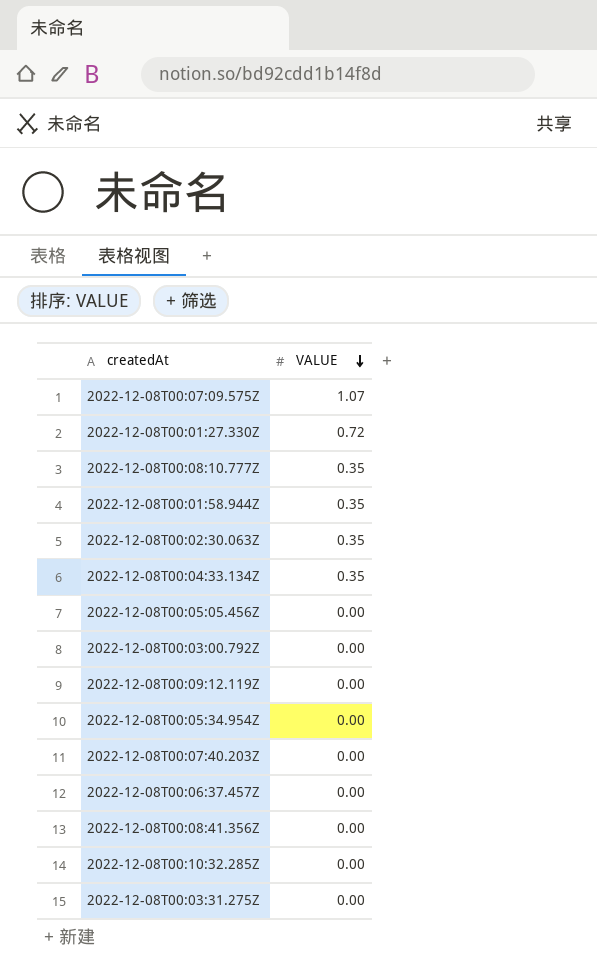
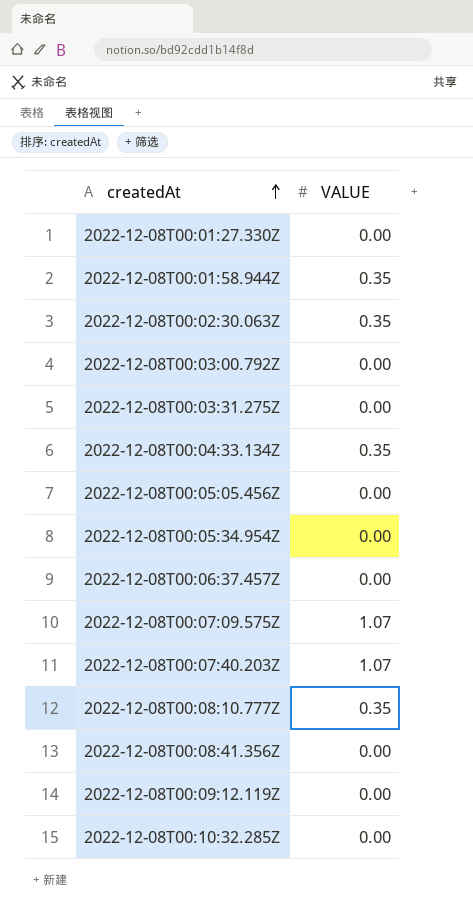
row order: VALUE descending -> createdAt ascending
2022-12-08T00:01:27.330Z | VALUE: 0.72 -> 0.00
2022-12-08T00:07:40.203Z | VALUE: 0.00 -> 1.07

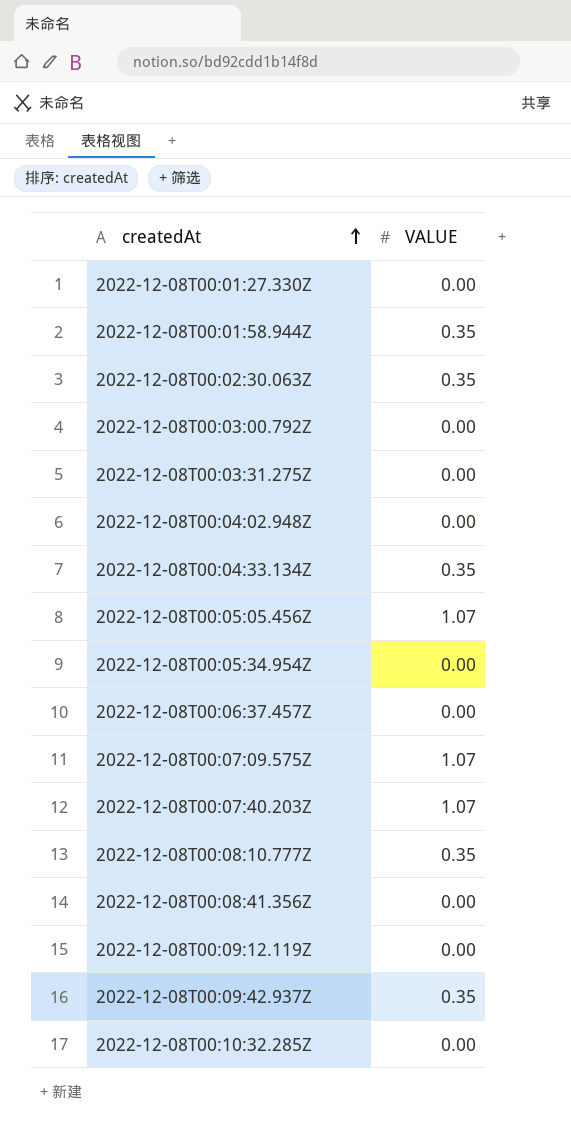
row 2022-12-08T00:04:02.948Z: none -> 0.00
2022-12-08T00:05:05.456Z | VALUE: 0.00 -> 1.07
row 2022-12-08T00:09:42.937Z: none -> 0.35

